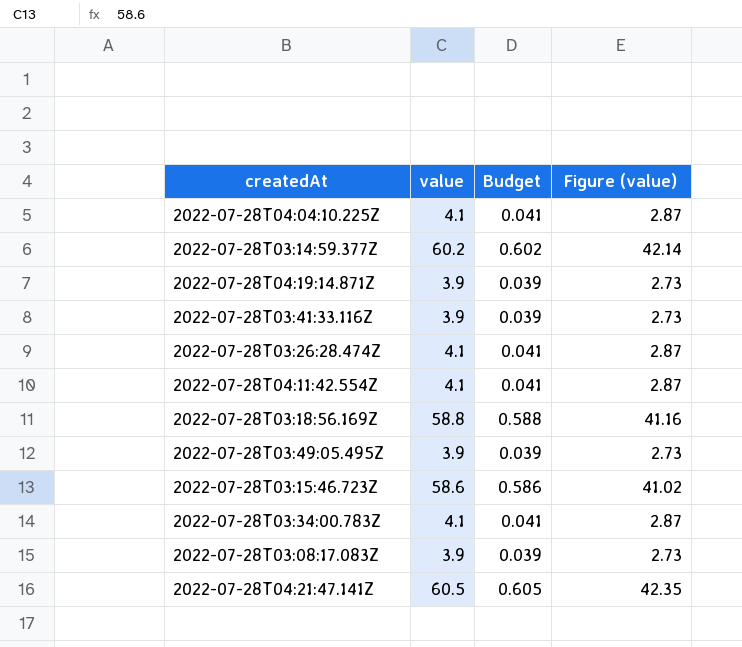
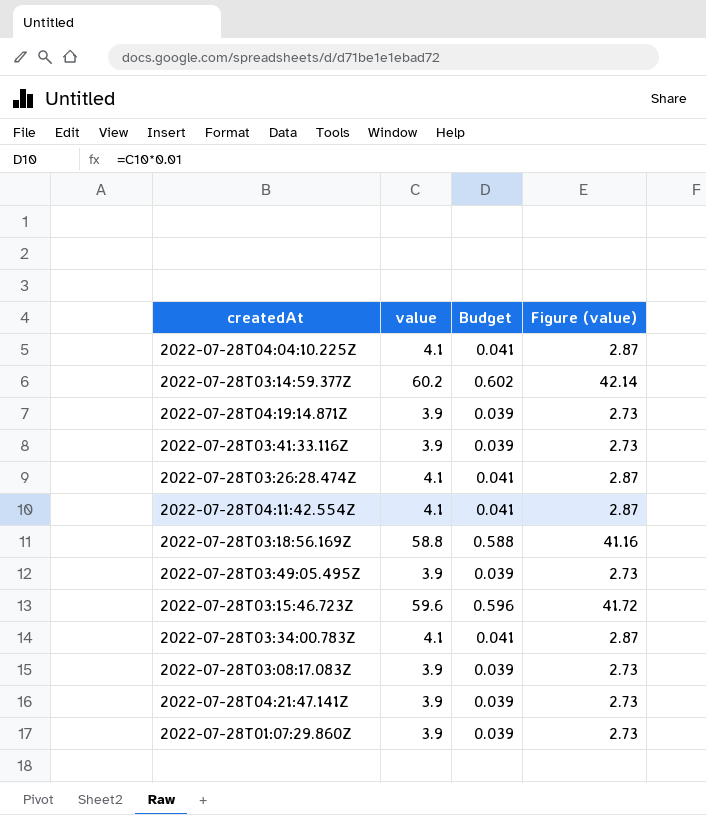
2022-07-28T03:15:46.723Z | value: 58.6 -> 59.6
2022-07-28T03:15:46.723Z | Budget: 0.586 -> 0.596
2022-07-28T03:15:46.723Z | Figure (value): 41.02 -> 41.72
2022-07-28T04:21:47.141Z | value: 60.5 -> 3.9
2022-07-28T04:21:47.141Z | Budget: 0.605 -> 0.039
2022-07-28T04:21:47.141Z | Figure (value): 42.35 -> 2.73
row 2022-07-28T01:07:29.860Z: none -> 3.9 | 0.039 | 2.73

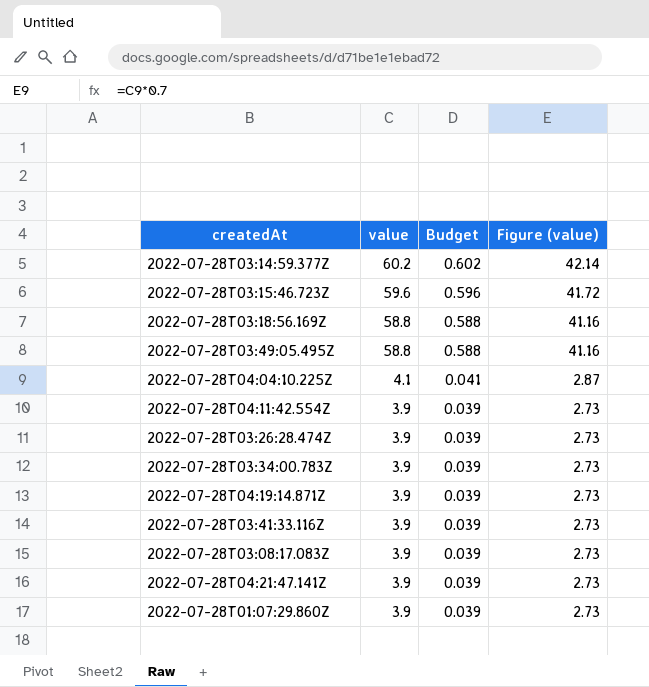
row order: none -> value descending
2022-07-28T03:49:05.495Z | value: 3.9 -> 58.8
2022-07-28T03:49:05.495Z | Budget: 0.039 -> 0.588
2022-07-28T03:49:05.495Z | Figure (value): 2.73 -> 41.16
2022-07-28T04:11:42.554Z | value: 4.1 -> 3.9
2022-07-28T04:11:42.554Z | Budget: 0.041 -> 0.039
2022-07-28T04:11:42.554Z | Figure (value): 2.87 -> 2.73
2022-07-28T03:26:28.474Z | value: 4.1 -> 3.9
2022-07-28T03:26:28.474Z | Budget: 0.041 -> 0.039
2022-07-28T03:26:28.474Z | Figure (value): 2.87 -> 2.73
2022-07-28T03:34:00.783Z | value: 4.1 -> 3.9
2022-07-28T03:34:00.783Z | Budget: 0.041 -> 0.039
2022-07-28T03:34:00.783Z | Figure (value): 2.87 -> 2.73

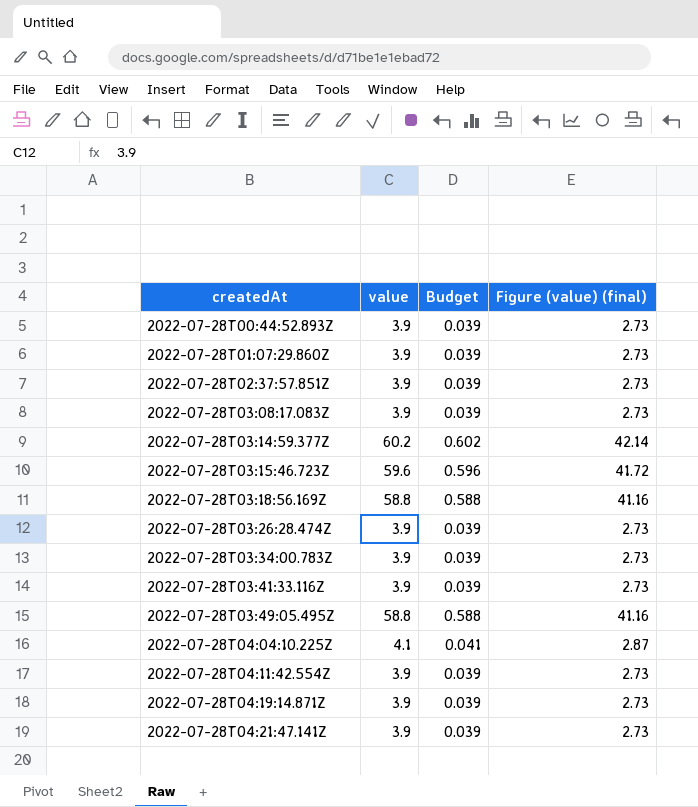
row order: value descending -> createdAt ascending
column name: Figure (value) -> Figure (value) (final)
row 2022-07-28T00:44:52.893Z: none -> 3.9 | 0.039 | 2.73
row 2022-07-28T02:37:57.851Z: none -> 3.9 | 0.039 | 2.73

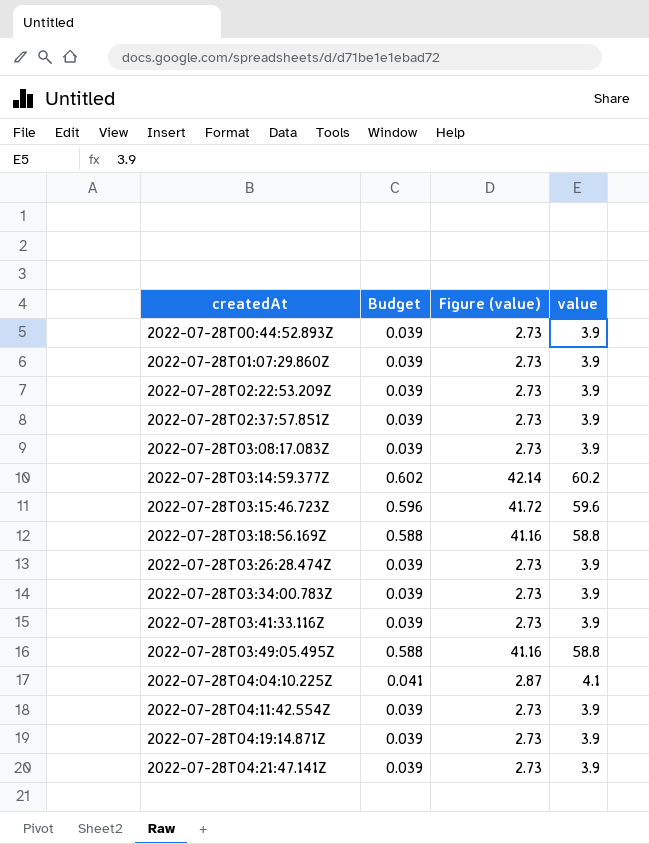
column name: Figure (value) (final) -> Figure (value)
column value | position: 2 -> 4
row 2022-07-28T02:22:53.209Z: none -> 0.039 | 2.73 | 3.9

